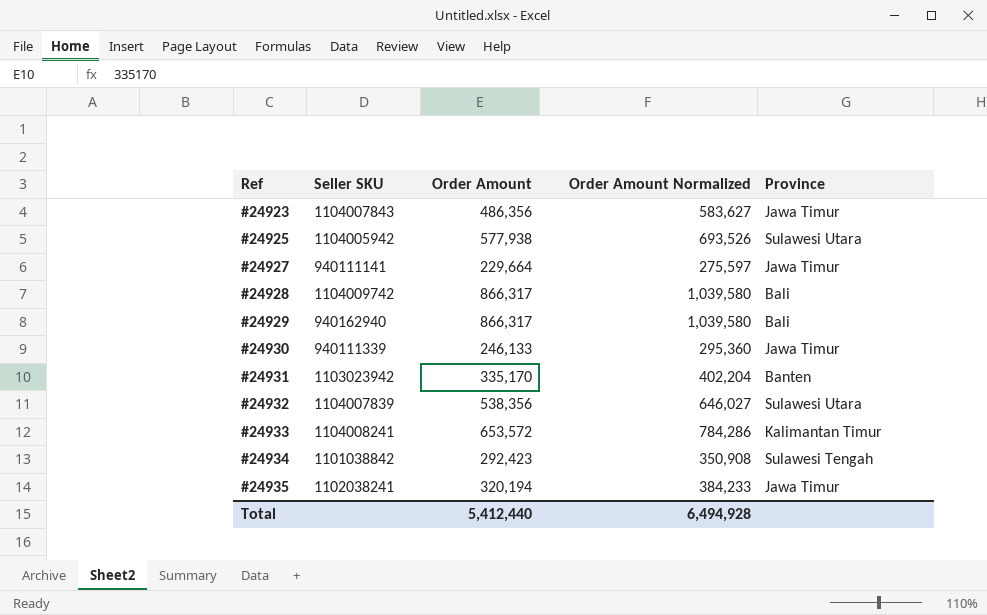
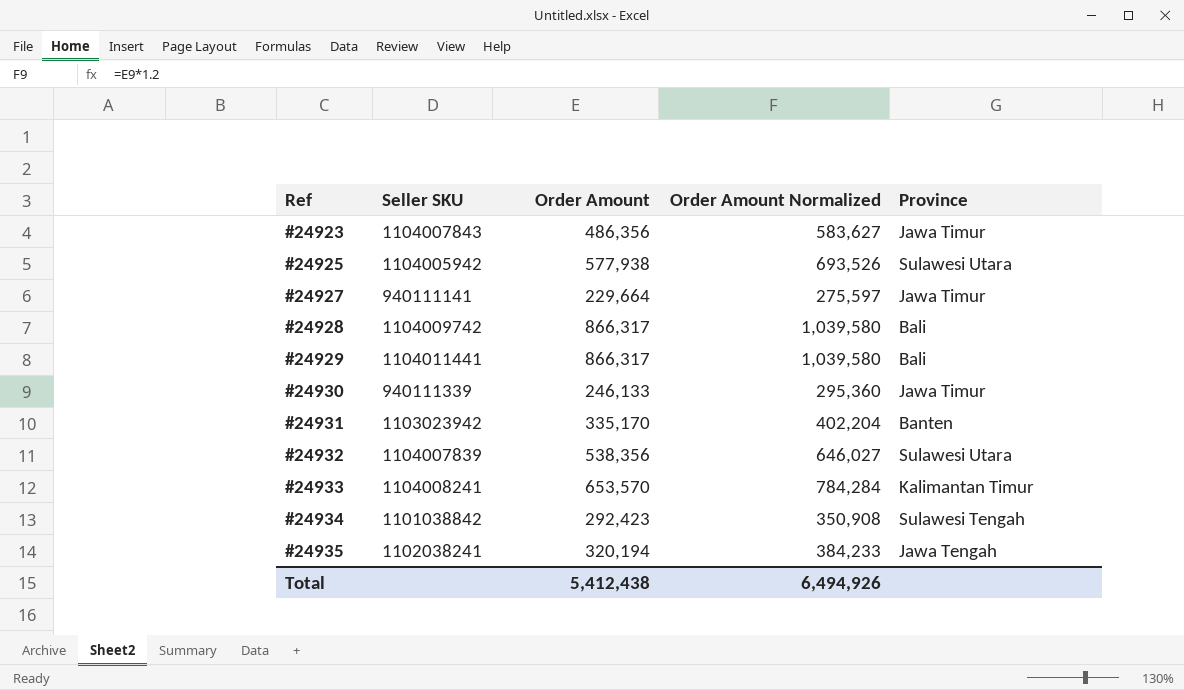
#24929 | Seller SKU: 940162940 -> 1104011441
#24933 | Order Amount: 653,572 -> 653,570
#24933 | Order Amount Normalized: 784,286 -> 784,284
#24935 | Province: Jawa Timur -> Jawa Tengah
Total | Order Amount: 5,412,440 -> 5,412,438
Total | Order Amount Normalized: 6,494,928 -> 6,494,926

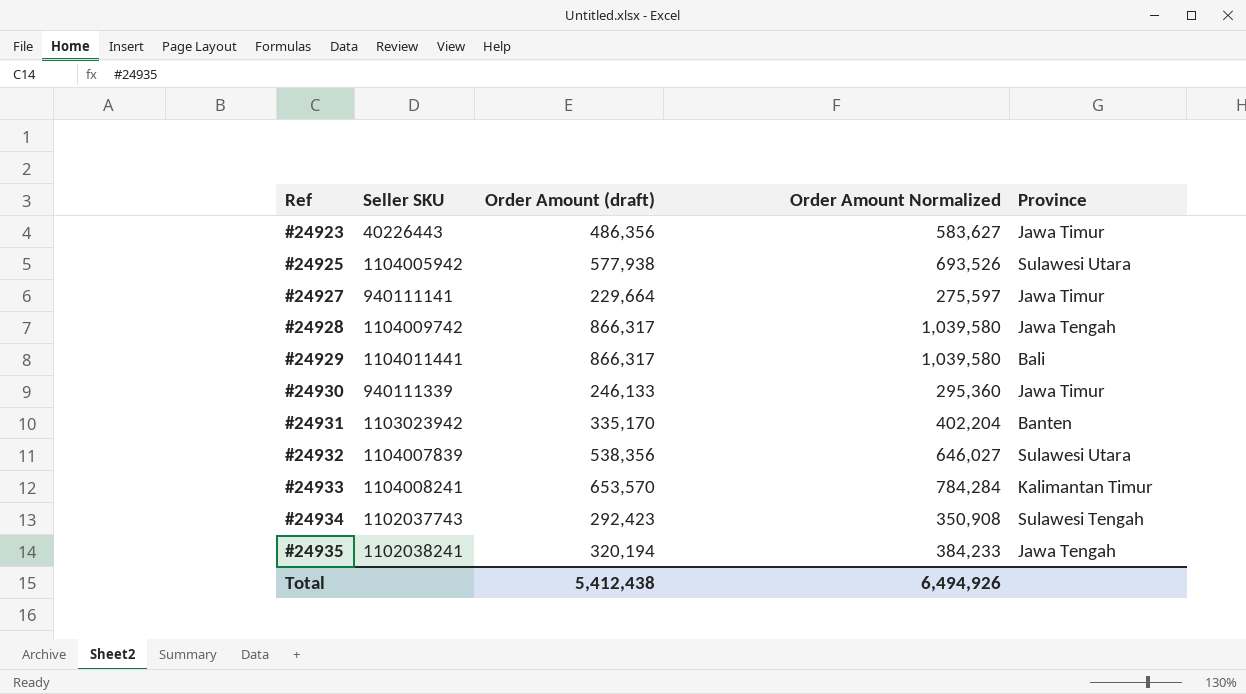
column name: Order Amount -> Order Amount (draft)
#24923 | Seller SKU: 1104007843 -> 40226443
#24928 | Province: Bali -> Jawa Tengah
#24934 | Seller SKU: 1101038842 -> 1102037743

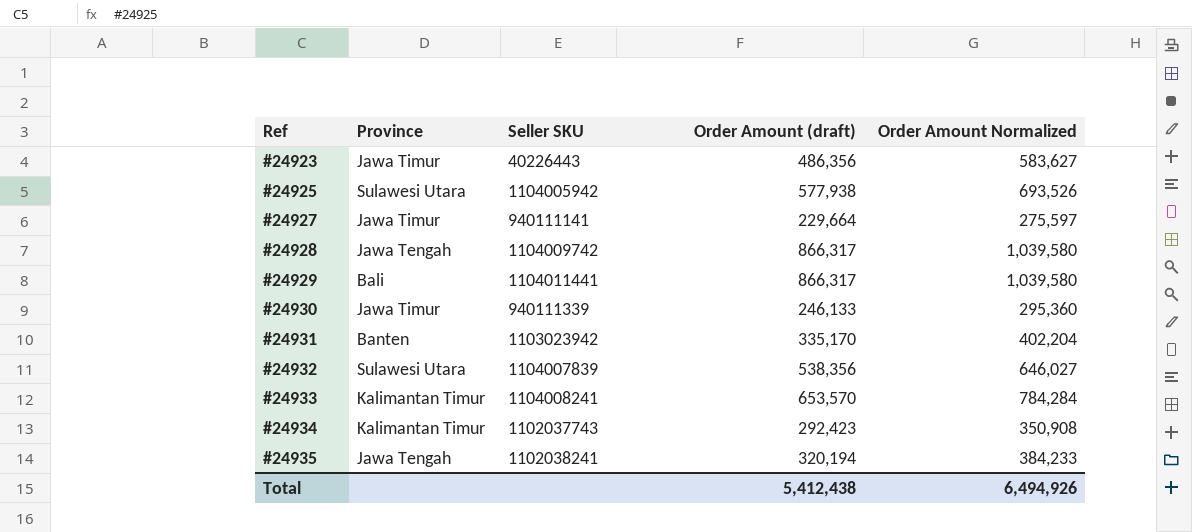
column Province | position: 5 -> 2
#24934 | Province: Sulawesi Tengah -> Kalimantan Timur

